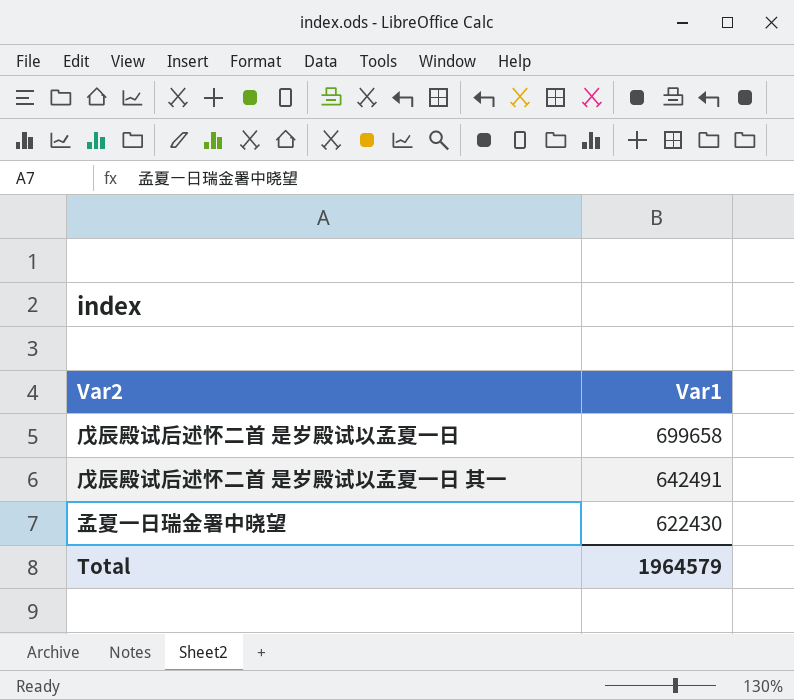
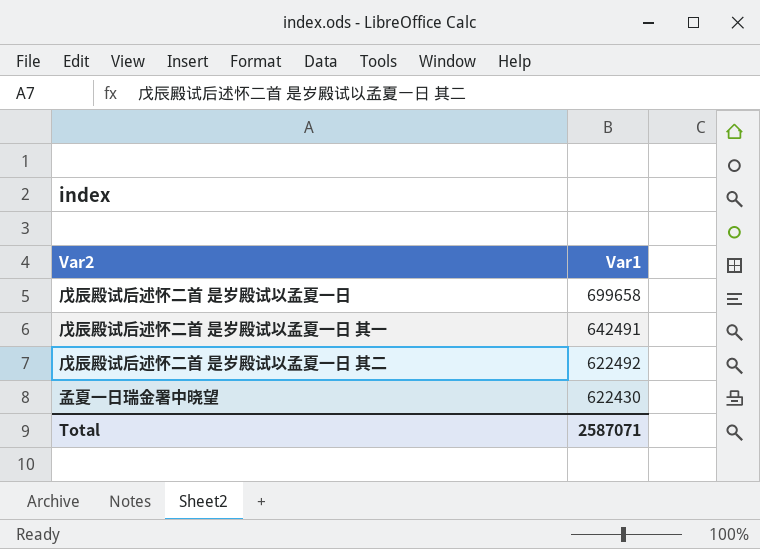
row 戊辰殿试后述怀二首 是岁殿试以孟夏一日 其二: none -> 622492
Total | Var1: 1964579 -> 2587071

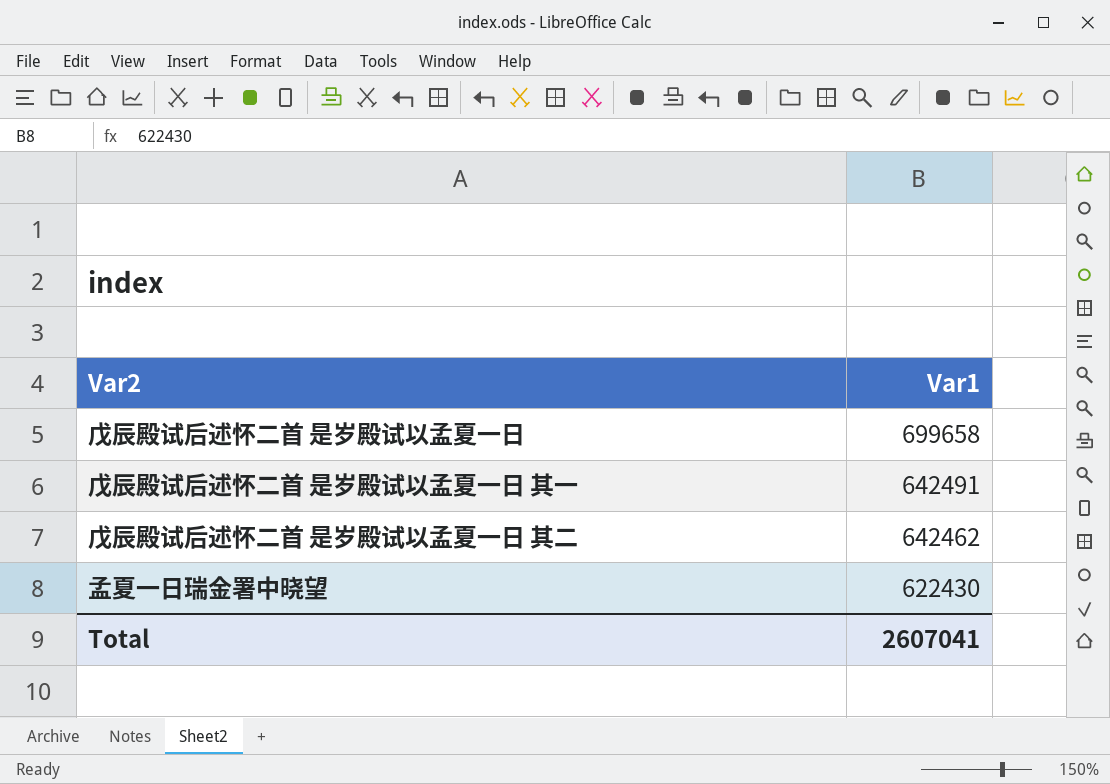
戊辰殿试后述怀二首 是岁殿试以孟夏一日 其二 | Var1: 622492 -> 642462
Total | Var1: 2587071 -> 2607041

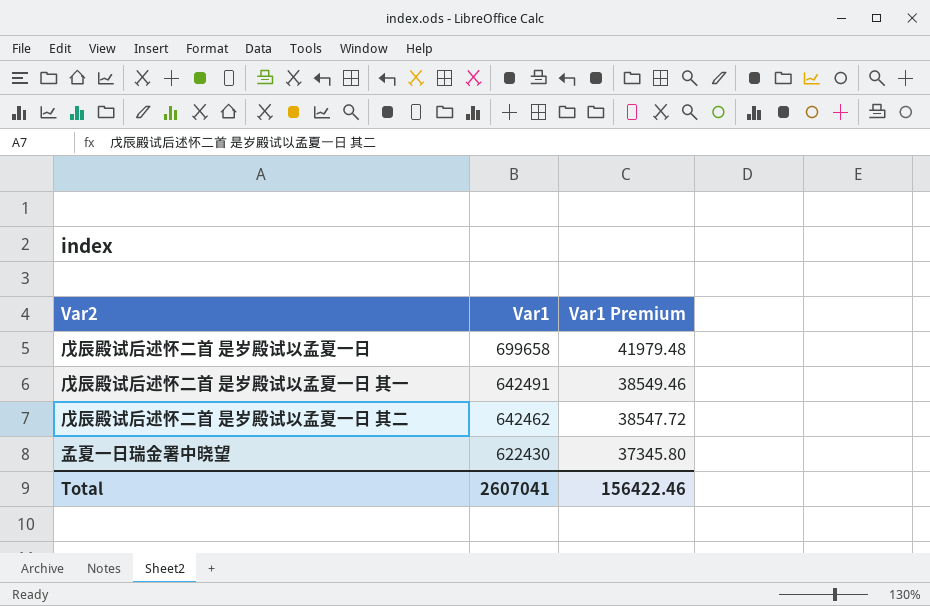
column Var1 Premium | formula: none -> [Var1] * 0.06

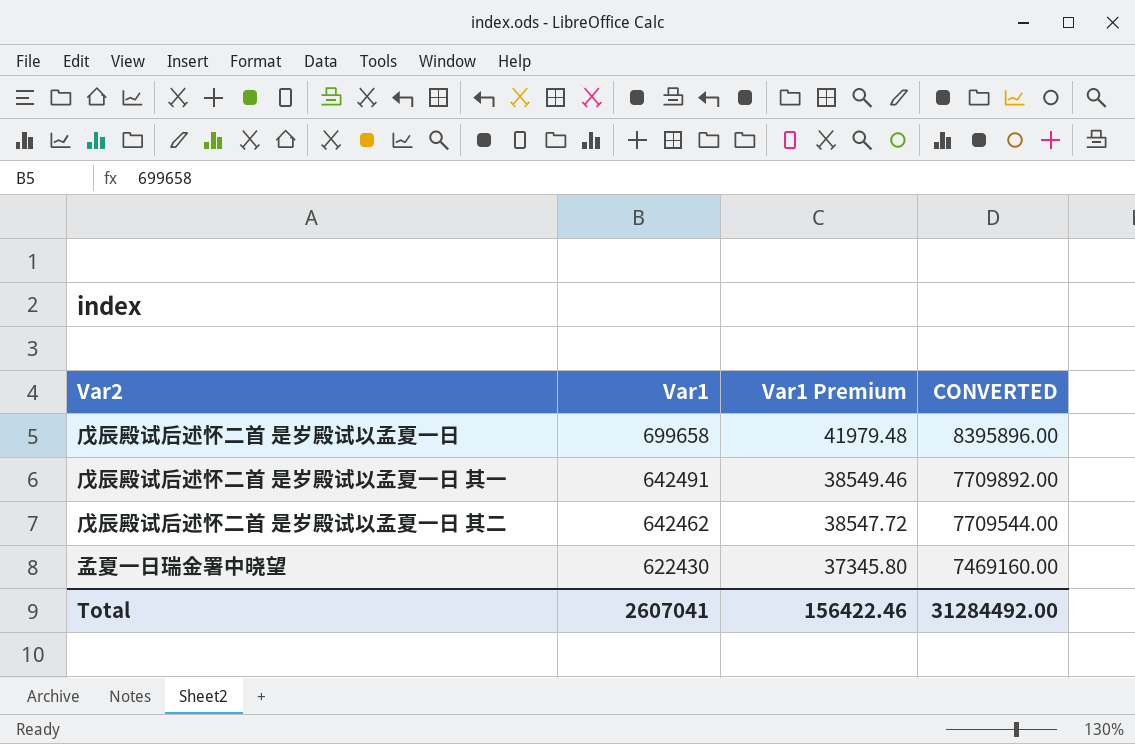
column CONVERTED | formula: none -> [Var1] * 12

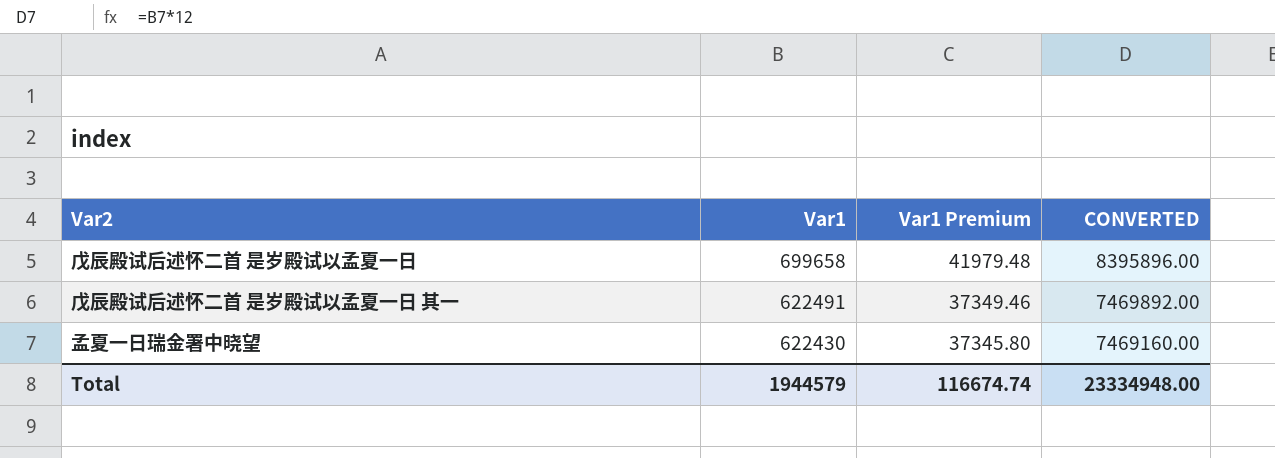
row 戊辰殿试后述怀二首 是岁殿试以孟夏一日 其二: 642462 | 38547.72 | 7709544.00 -> none
戊辰殿试后述怀二首 是岁殿试以孟夏一日 其一 | Var1: 642491 -> 622491
戊辰殿试后述怀二首 是岁殿试以孟夏一日 其一 | Var1 Premium: 38549.46 -> 37349.46
戊辰殿试后述怀二首 是岁殿试以孟夏一日 其一 | CONVERTED: 7709892.00 -> 7469892.00
Total | Var1: 2607041 -> 1944579
Total | Var1 Premium: 156422.46 -> 116674.74
Total | CONVERTED: 31284492.00 -> 23334948.00

